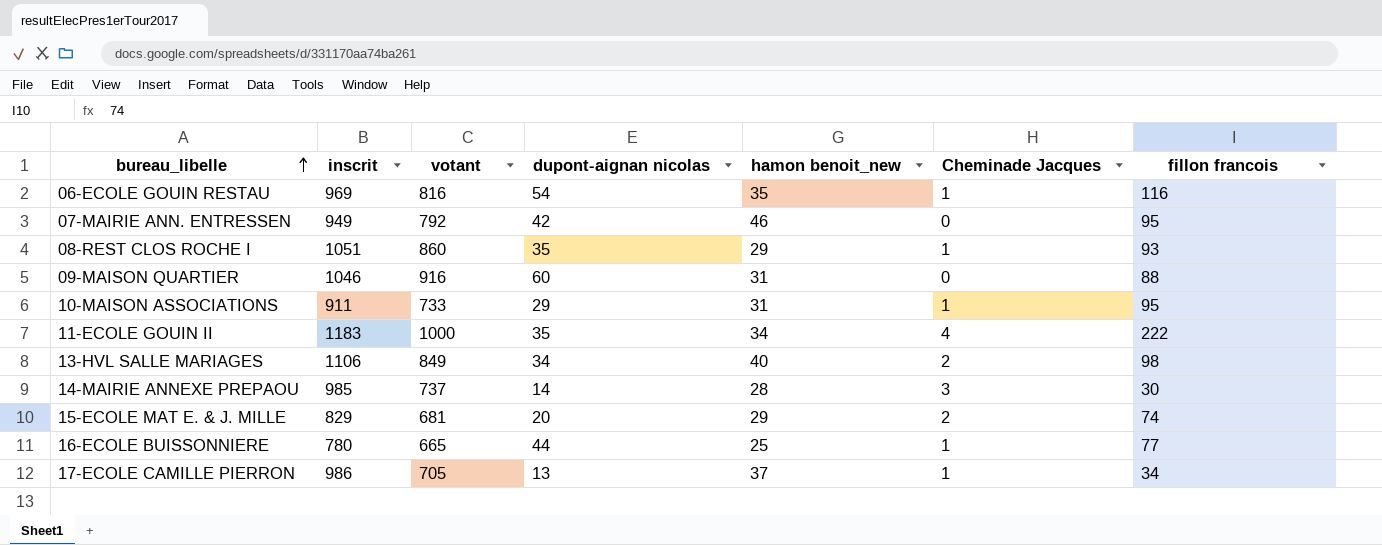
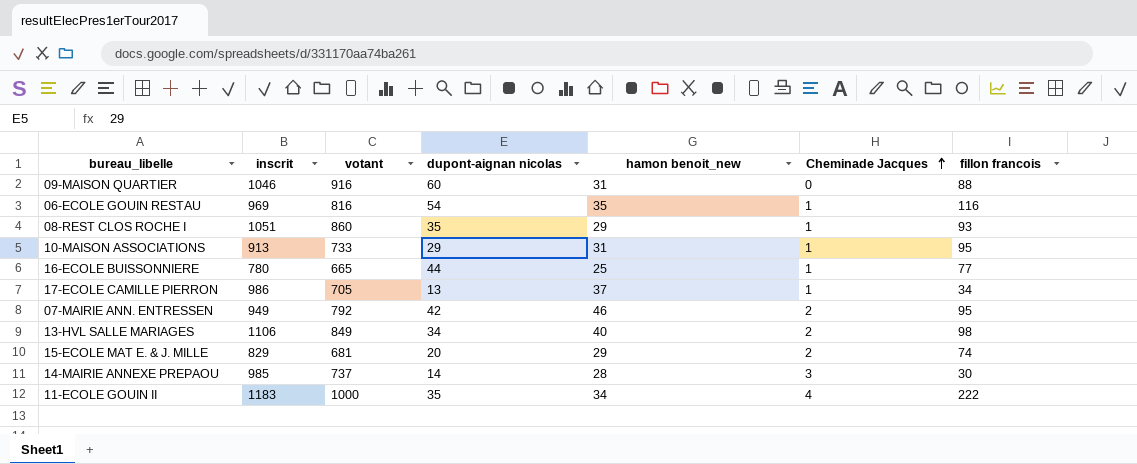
row order: bureau_libelle ascending -> Cheminade Jacques ascending
10-MAISON ASSOCIATIONS | inscrit: 911 -> 913
07-MAIRIE ANN. ENTRESSEN | Cheminade Jacques: 0 -> 2

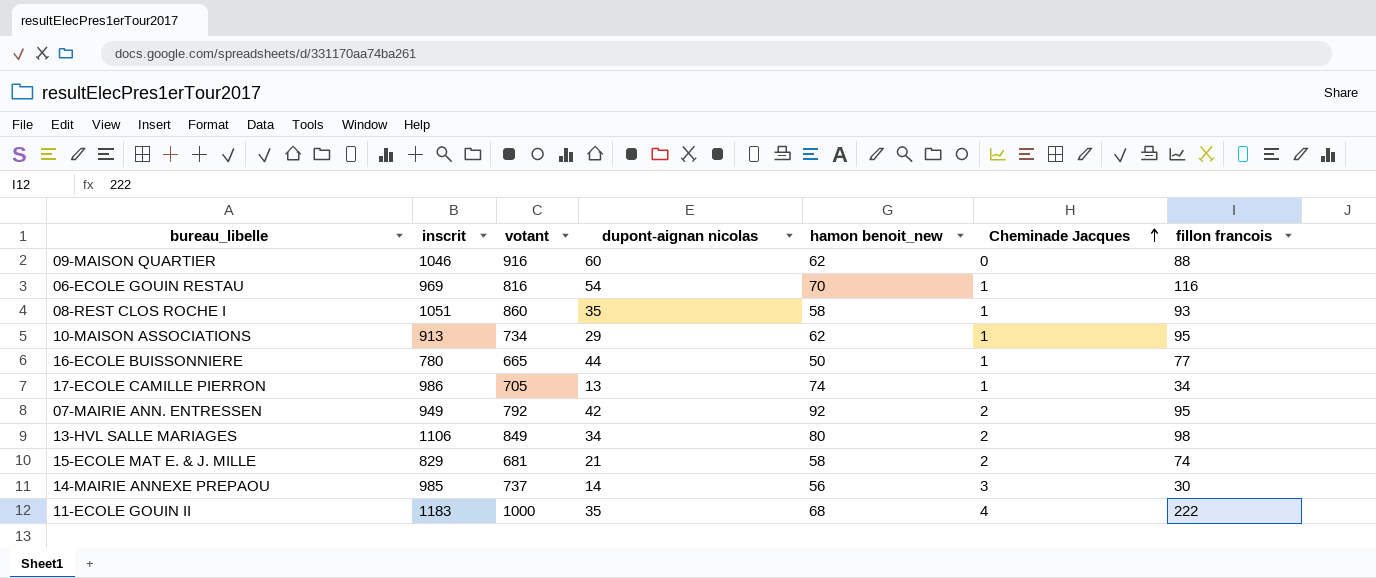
09-MAISON QUARTIER | hamon benoit_new: 31 -> 62
06-ECOLE GOUIN RESTAU | hamon benoit_new: 35 -> 70
08-REST CLOS ROCHE I | hamon benoit_new: 29 -> 58
10-MAISON ASSOCIATIONS | votant: 733 -> 734
10-MAISON ASSOCIATIONS | hamon benoit_new: 31 -> 62
16-ECOLE BUISSONNIERE | hamon benoit_new: 25 -> 50
17-ECOLE CAMILLE PIERRON | hamon benoit_new: 37 -> 74
07-MAIRIE ANN. ENTRESSEN | hamon benoit_new: 46 -> 92
13-HVL SALLE MARIAGES | hamon benoit_new: 40 -> 80
15-ECOLE MAT E. & J. MILLE | dupont-aignan nicolas: 20 -> 21
15-ECOLE MAT E. & J. MILLE | hamon benoit_new: 29 -> 58
14-MAIRIE ANNEXE PREPAOU | hamon benoit_new: 28 -> 56
11-ECOLE GOUIN II | hamon benoit_new: 34 -> 68

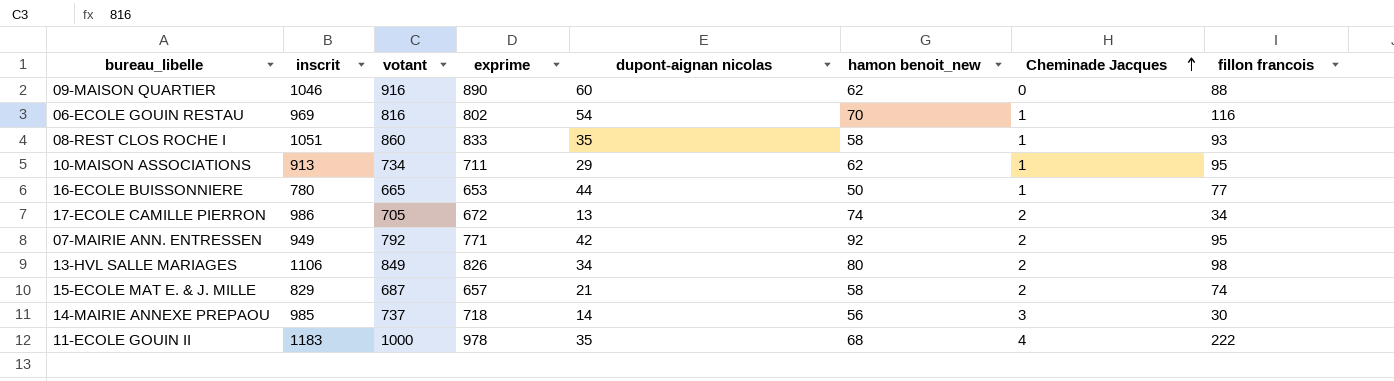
column exprime | position: none -> 4
17-ECOLE CAMILLE PIERRON | Cheminade Jacques: 1 -> 2
15-ECOLE MAT E. & J. MILLE | votant: 681 -> 687

